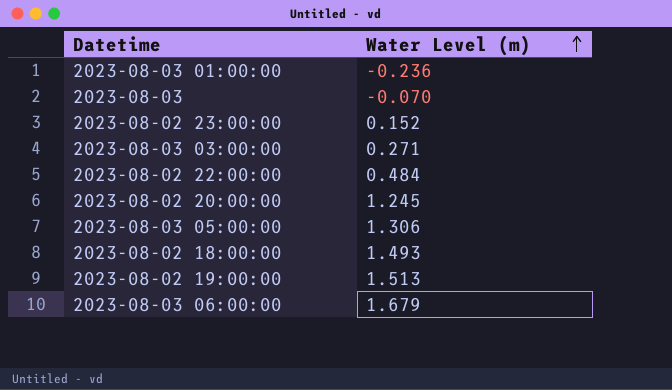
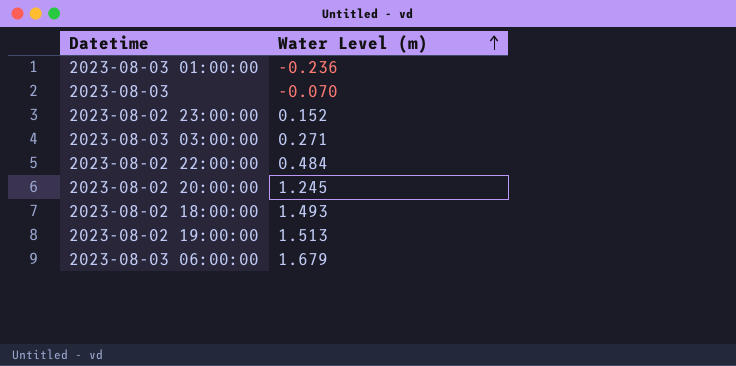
row 2023-08-03 05:00:00: 1.306 -> none

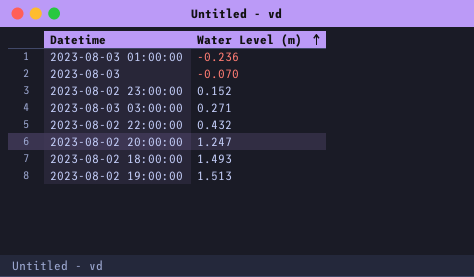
row 2023-08-03 06:00:00: 1.679 -> none
2023-08-02 22:00:00 | Water Level (m): 0.484 -> 0.432
2023-08-02 20:00:00 | Water Level (m): 1.245 -> 1.247

